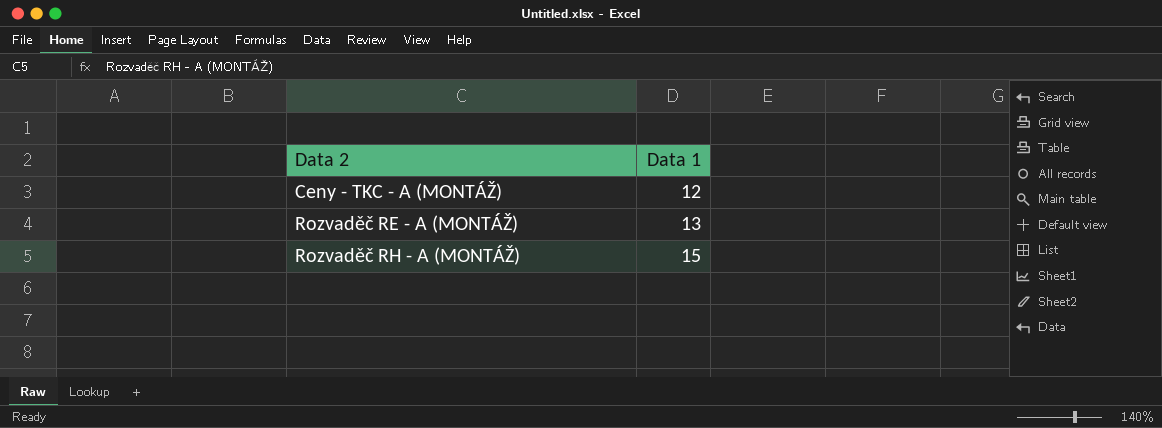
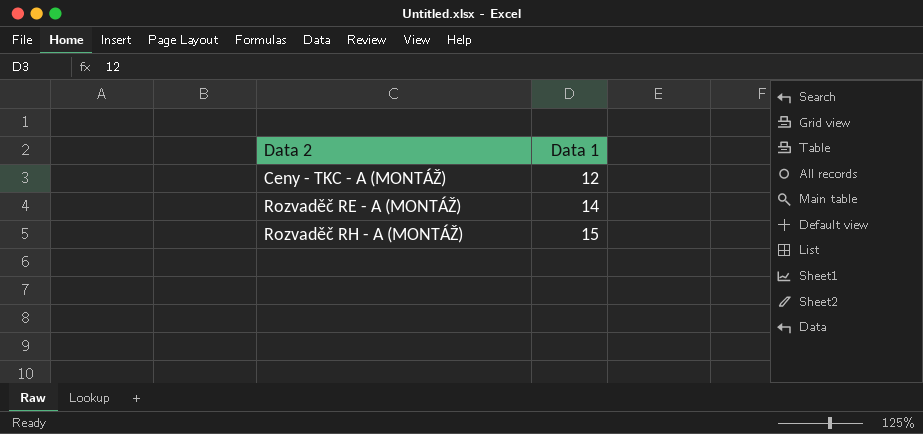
Rozvaděč RE - A (MONTÁŽ) | Data 1: 13 -> 14

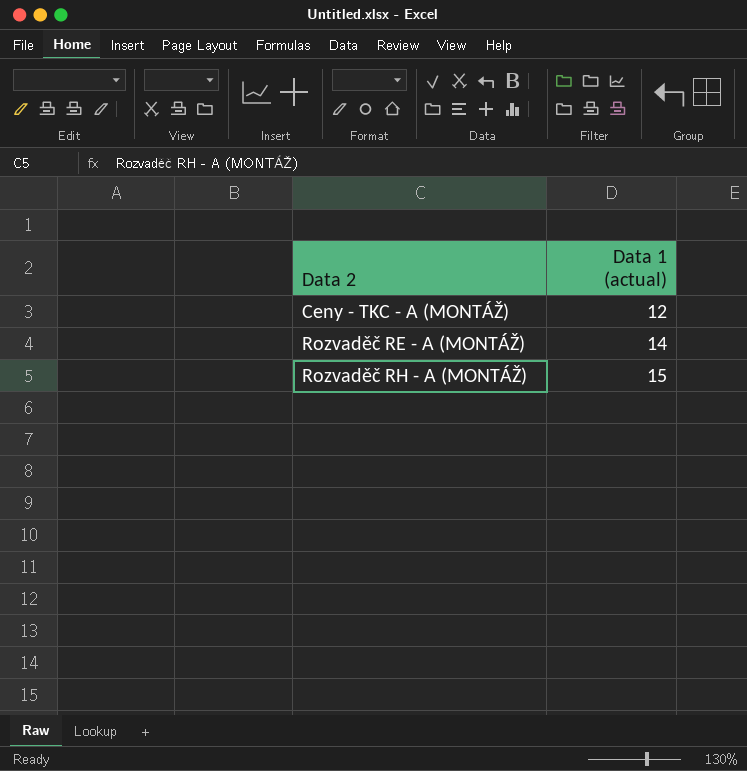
column name: Data 1 -> Data 1 (actual)

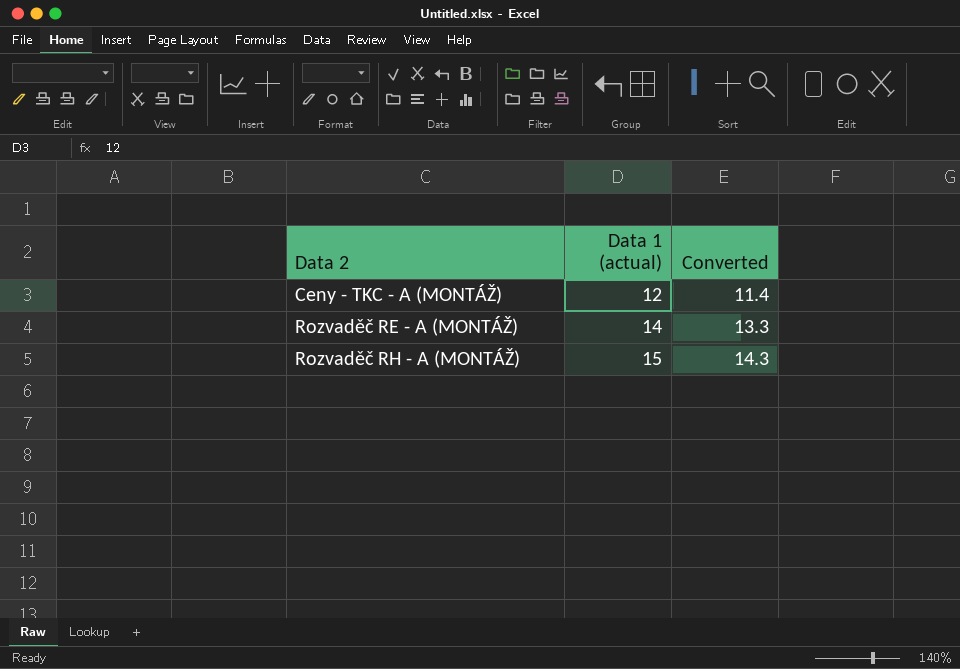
column Converted | formula: none -> [Data 1 (actual)] * 0.95

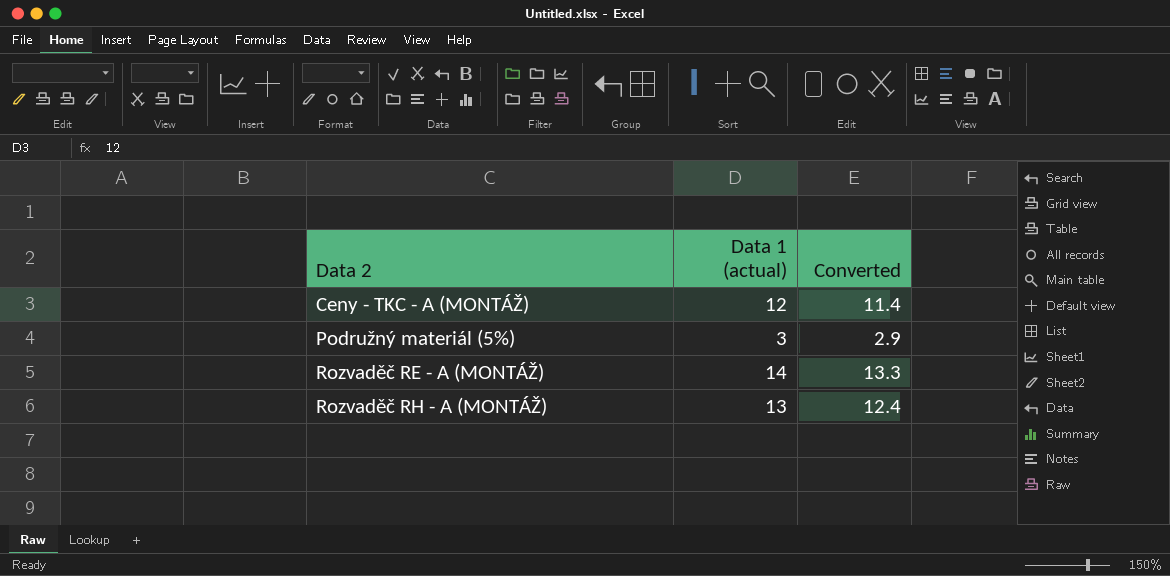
row Podružný materiál (5%): none -> 3 | 2.9
Rozvaděč RH - A (MONTÁŽ) | Data 1 (actual): 15 -> 13
Rozvaděč RH - A (MONTÁŽ) | Converted: 14.3 -> 12.4

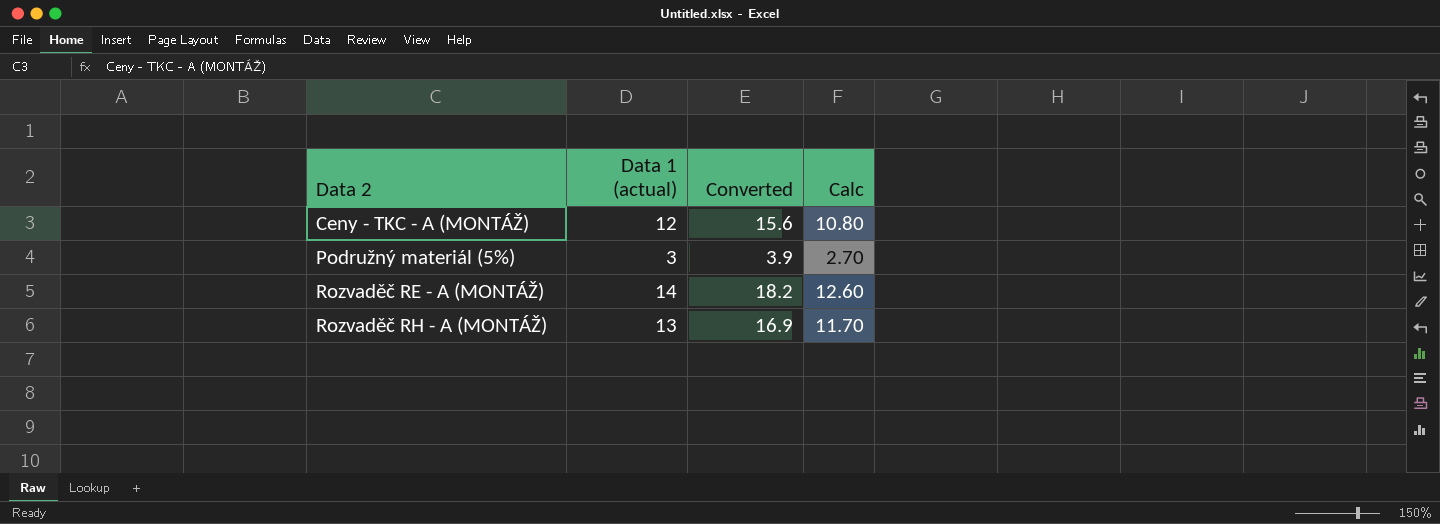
column Converted | formula: [Data 1 (actual)] * 0.95 -> [Data 1 (actual)] * 1.3
column Calc | formula: none -> [Data 1 (actual)] * 0.9

